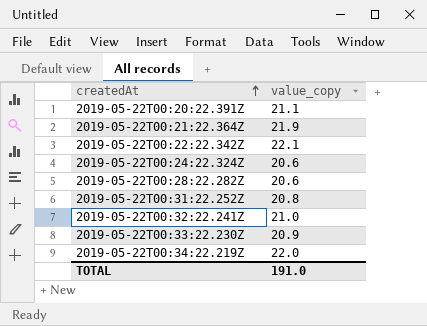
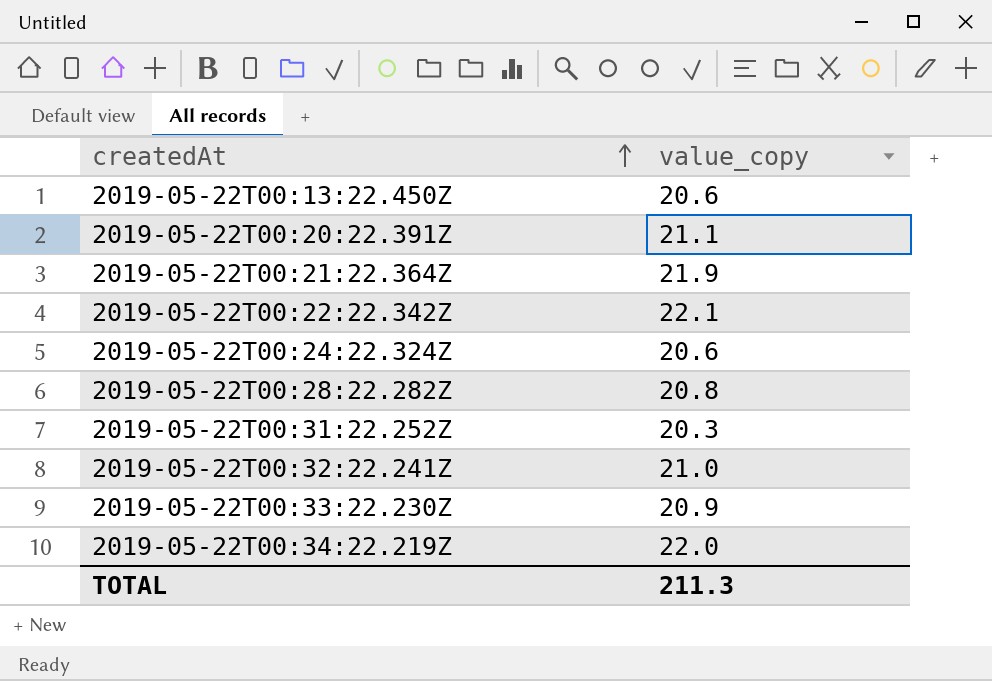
row 2019-05-22T00:13:22.450Z: none -> 20.6
2019-05-22T00:28:22.282Z | value_copy: 20.6 -> 20.8
2019-05-22T00:31:22.252Z | value_copy: 20.8 -> 20.3
TOTAL | value_copy: 191.0 -> 211.3

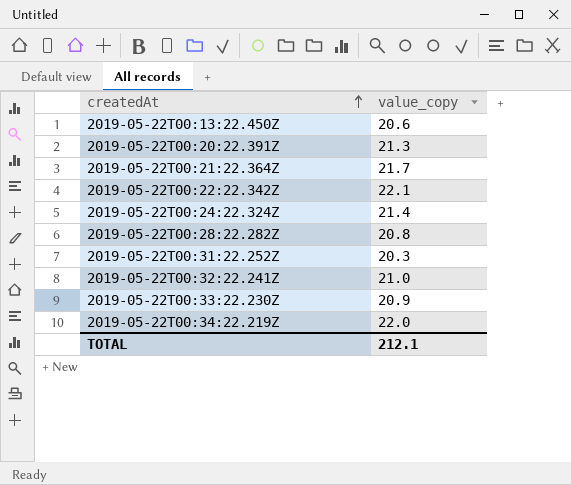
2019-05-22T00:20:22.391Z | value_copy: 21.1 -> 21.3
2019-05-22T00:21:22.364Z | value_copy: 21.9 -> 21.7
2019-05-22T00:24:22.324Z | value_copy: 20.6 -> 21.4
TOTAL | value_copy: 211.3 -> 212.1

